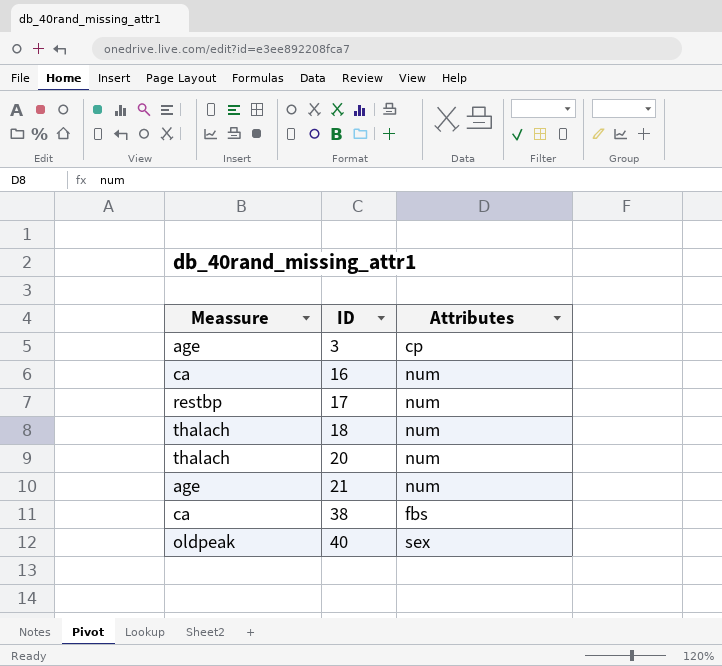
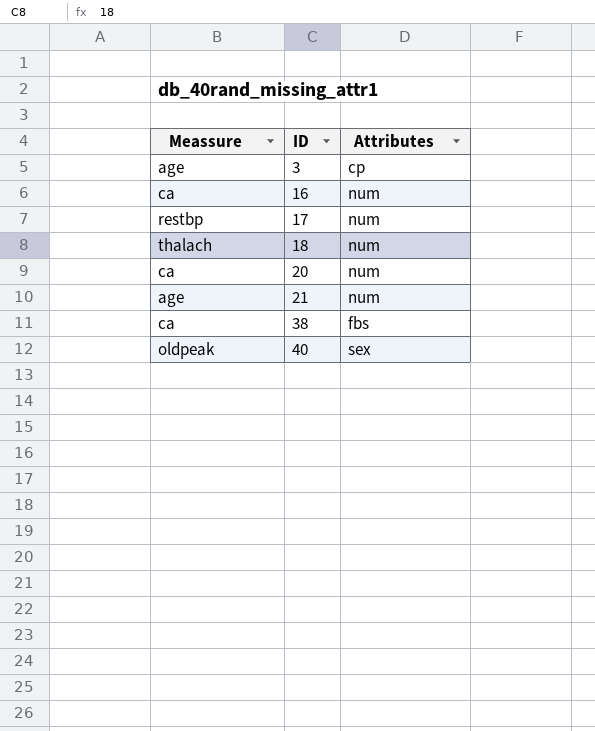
20 | Meassure: thalach -> ca

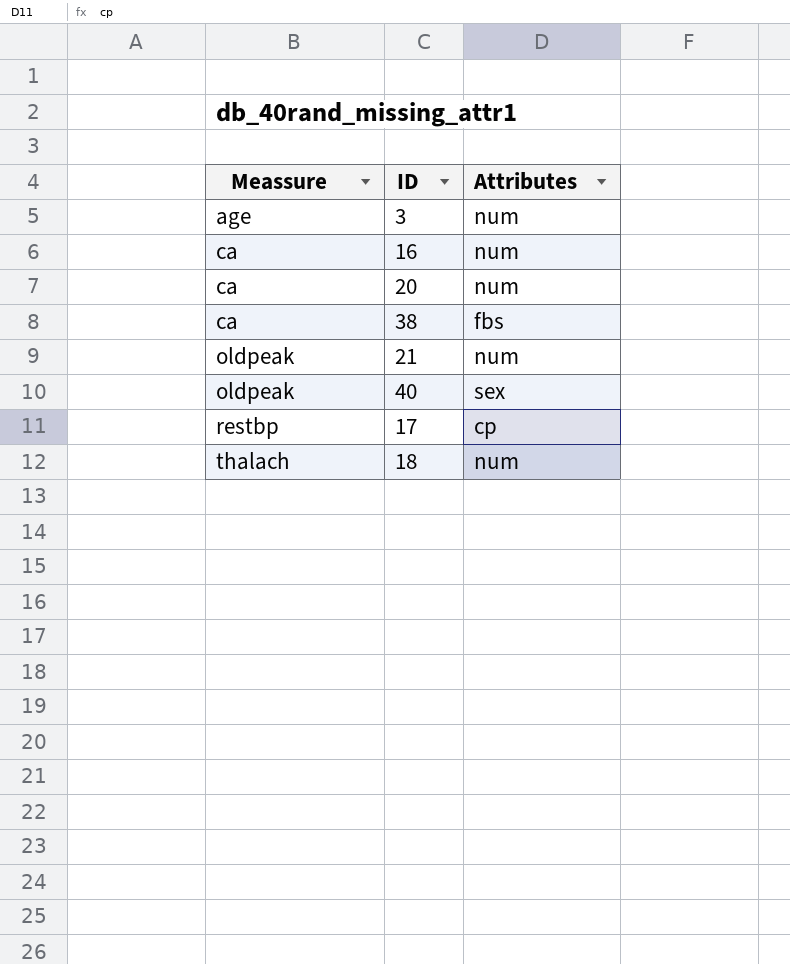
row order: ID ascending -> Meassure ascending
3 | Attributes: cp -> num
21 | Meassure: age -> oldpeak
17 | Attributes: num -> cp

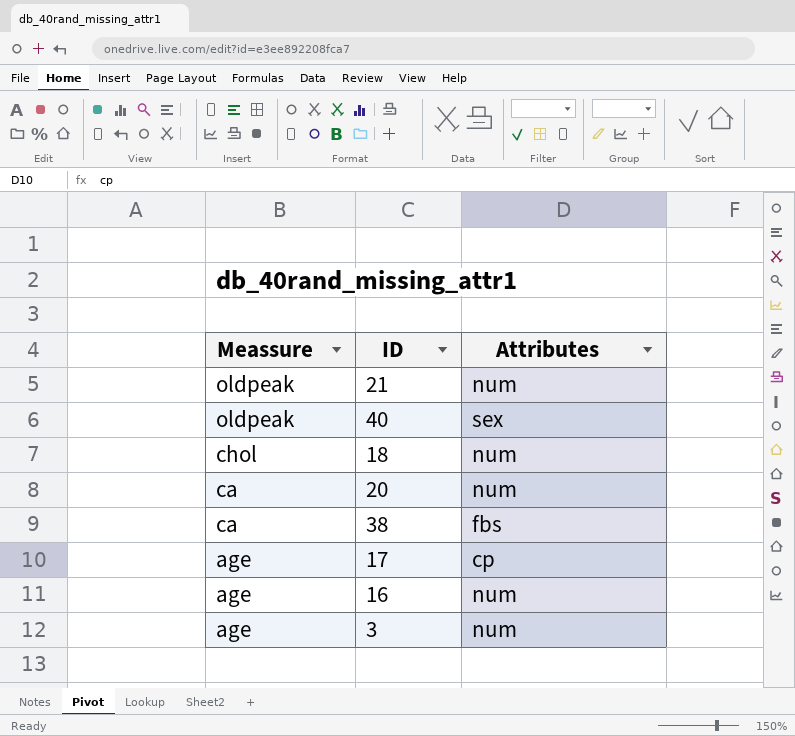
row order: Meassure ascending -> Meassure descending
18 | Meassure: thalach -> chol
17 | Meassure: restbp -> age
16 | Meassure: ca -> age

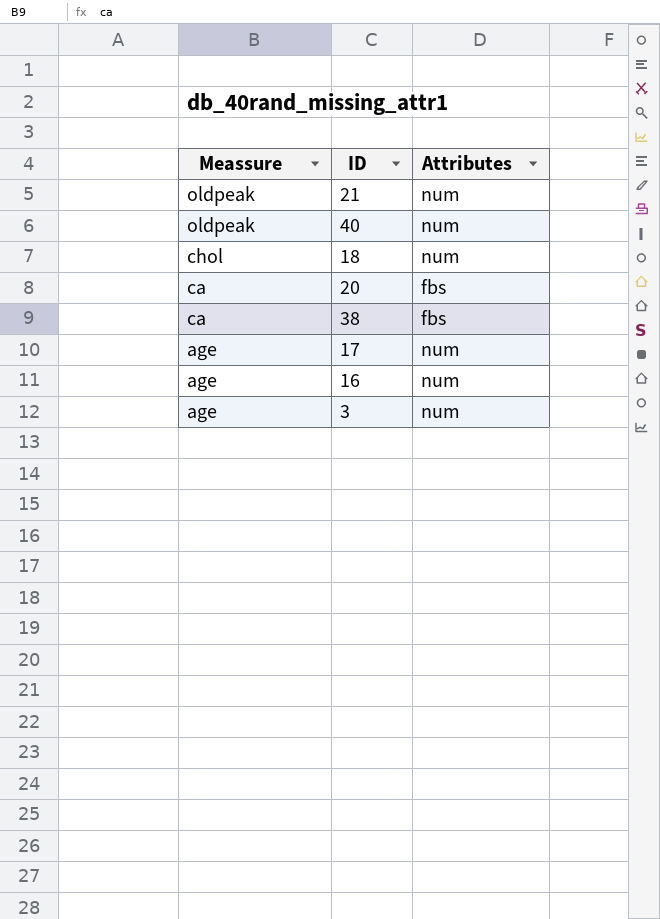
40 | Attributes: sex -> num
20 | Attributes: num -> fbs
17 | Attributes: cp -> num

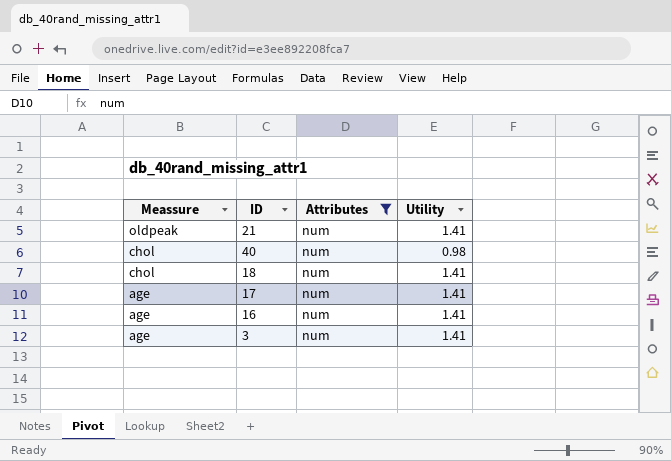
filter: none -> Attributes = num
column Utility | position: none -> 4
40 | Meassure: oldpeak -> chol

